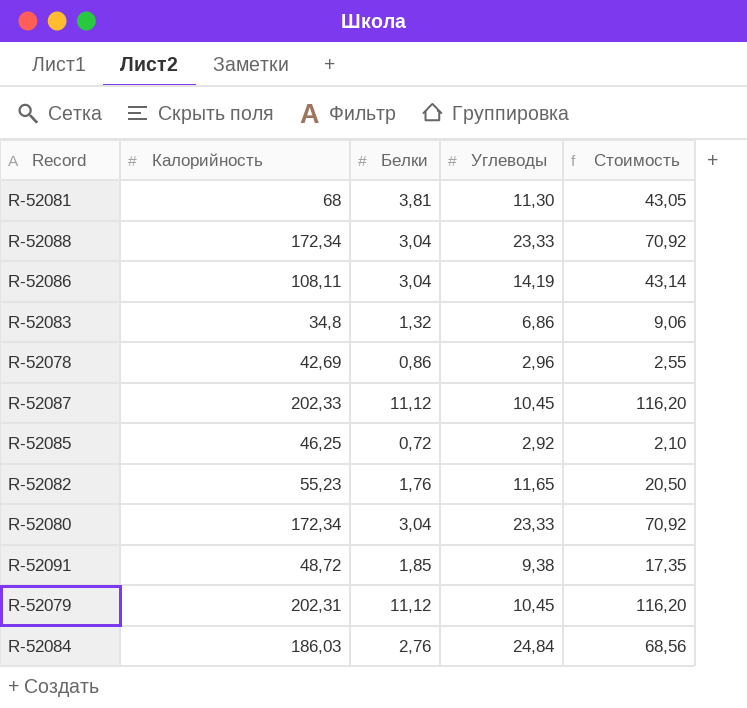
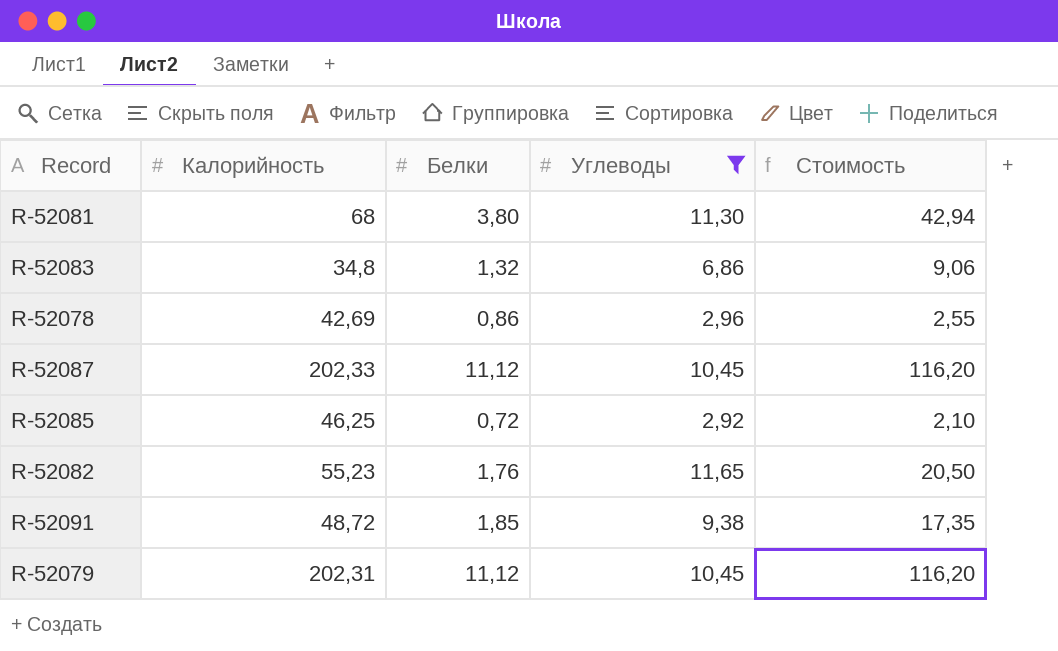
filter: none -> Углеводы <= 11,65
R-52081 | Белки: 3,81 -> 3,80
R-52081 | Стоимость: 43,05 -> 42,94

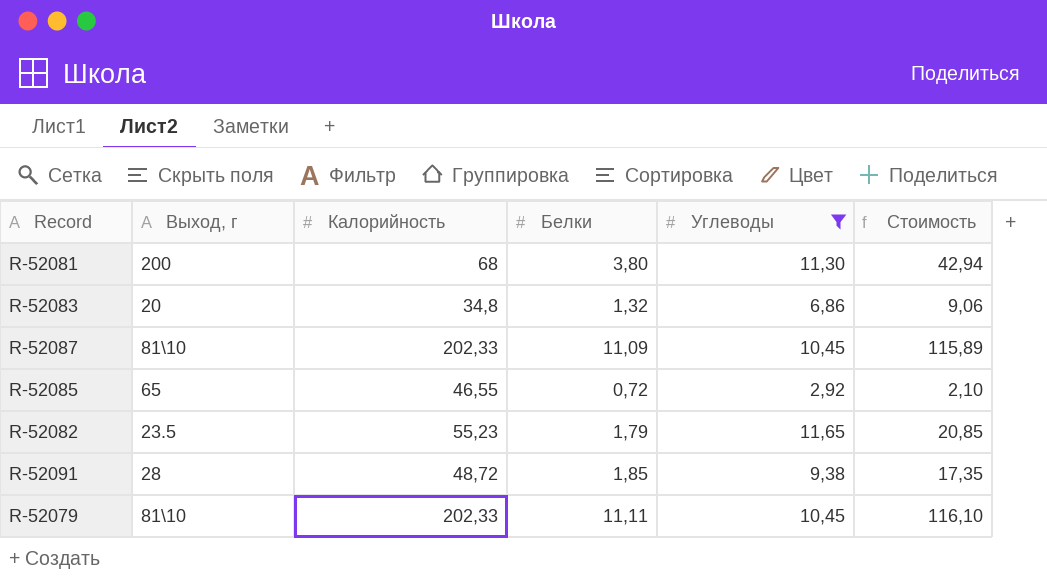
column Выход, г | position: none -> 2
row R-52078: 42,69 | 0,86 | 2,96 | 2,55 -> none
R-52087 | Белки: 11,12 -> 11,09
R-52087 | Стоимость: 116,20 -> 115,89
R-52085 | Калорийность: 46,25 -> 46,55
R-52082 | Белки: 1,76 -> 1,79
R-52082 | Стоимость: 20,50 -> 20,85
R-52079 | Калорийность: 202,31 -> 202,33
R-52079 | Белки: 11,12 -> 11,11
R-52079 | Стоимость: 116,20 -> 116,10

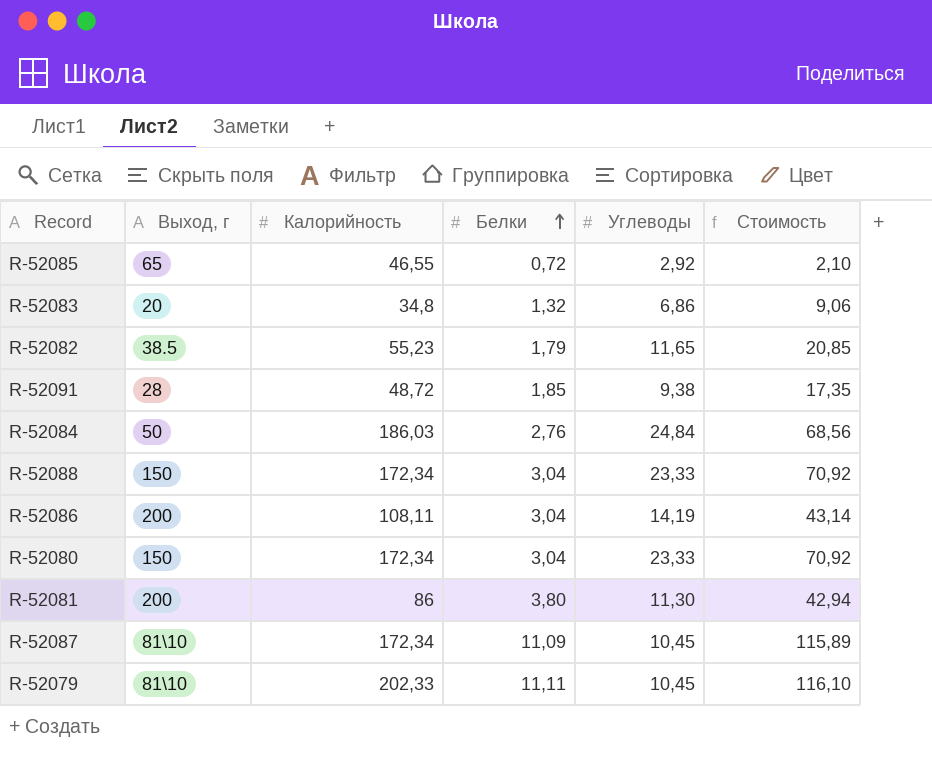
filter: Углеводы <= 11,65 -> none
row order: none -> Белки ascending
R-52082 | Выход, г: 23.5 -> 38.5
R-52081 | Калорийность: 68 -> 86
R-52087 | Калорийность: 202,33 -> 172,34

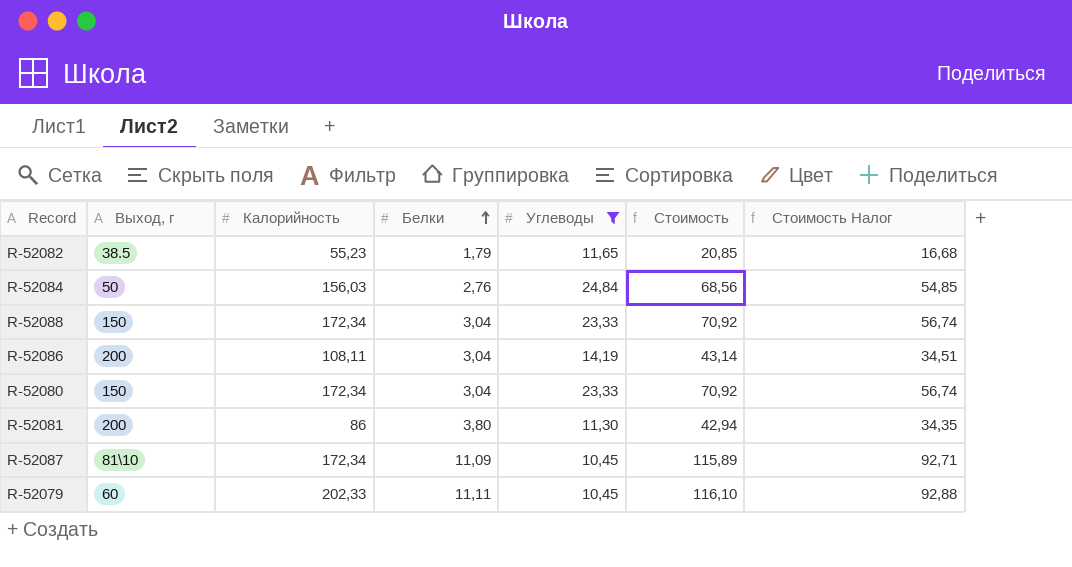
filter: none -> Углеводы >= 10,45
column Стоимость Налог | formula: none -> [Стоимость] * 0,8
R-52084 | Калорийность: 186,03 -> 156,03
R-52079 | Выход, г: 81\10 -> 60

